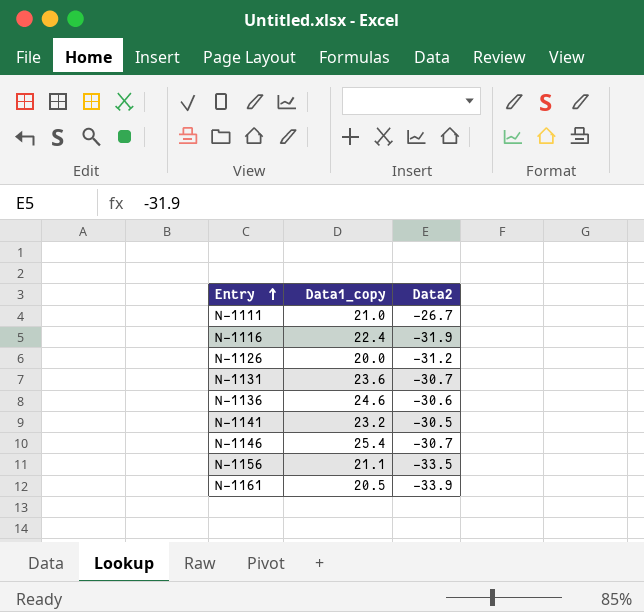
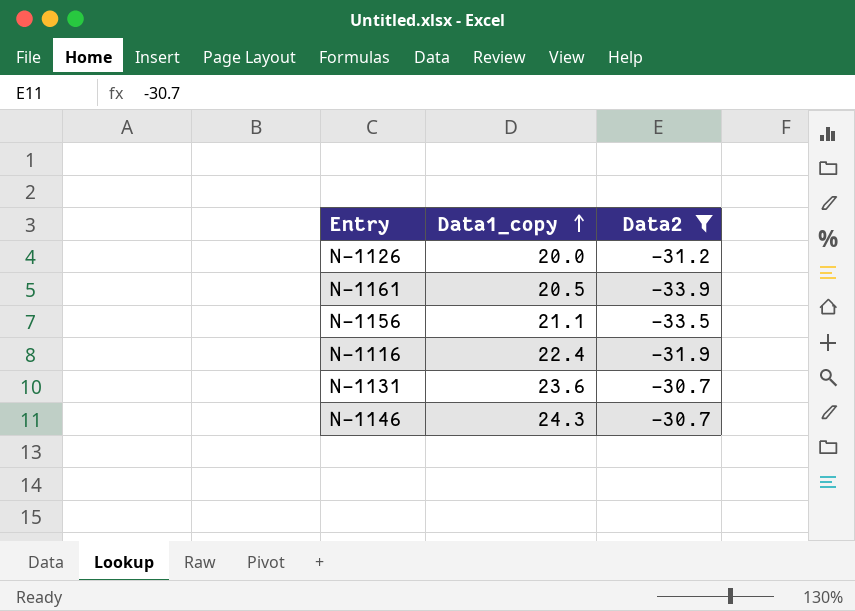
filter: none -> Data2 <= -30.7
row order: Entry ascending -> Data1_copy ascending
N-1146 | Data1_copy: 25.4 -> 24.3

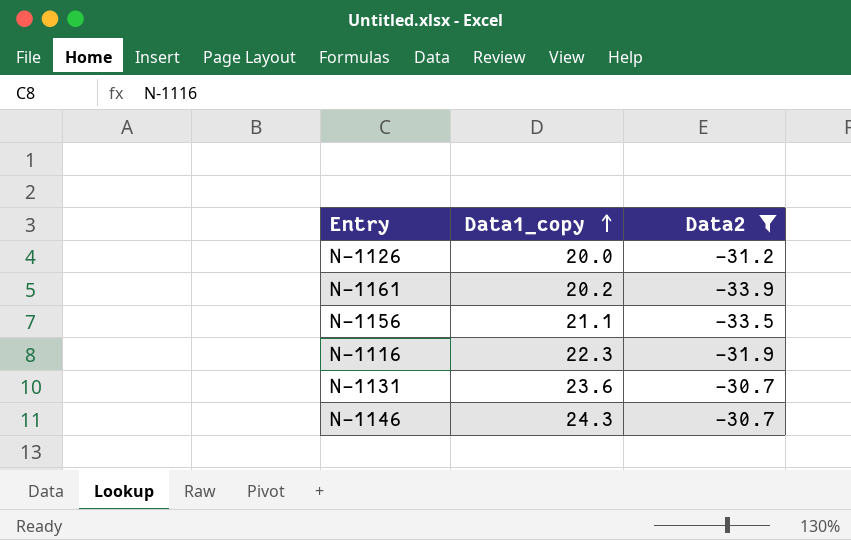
N-1161 | Data1_copy: 20.5 -> 20.2
N-1116 | Data1_copy: 22.4 -> 22.3

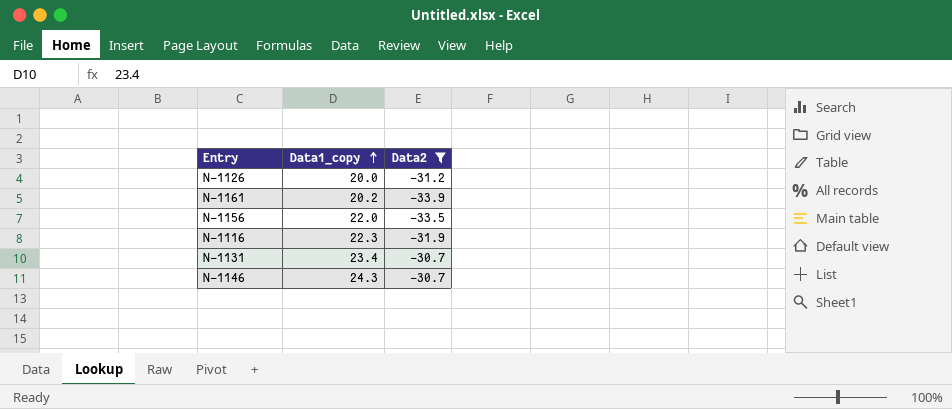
N-1156 | Data1_copy: 21.1 -> 22.0
N-1131 | Data1_copy: 23.6 -> 23.4

